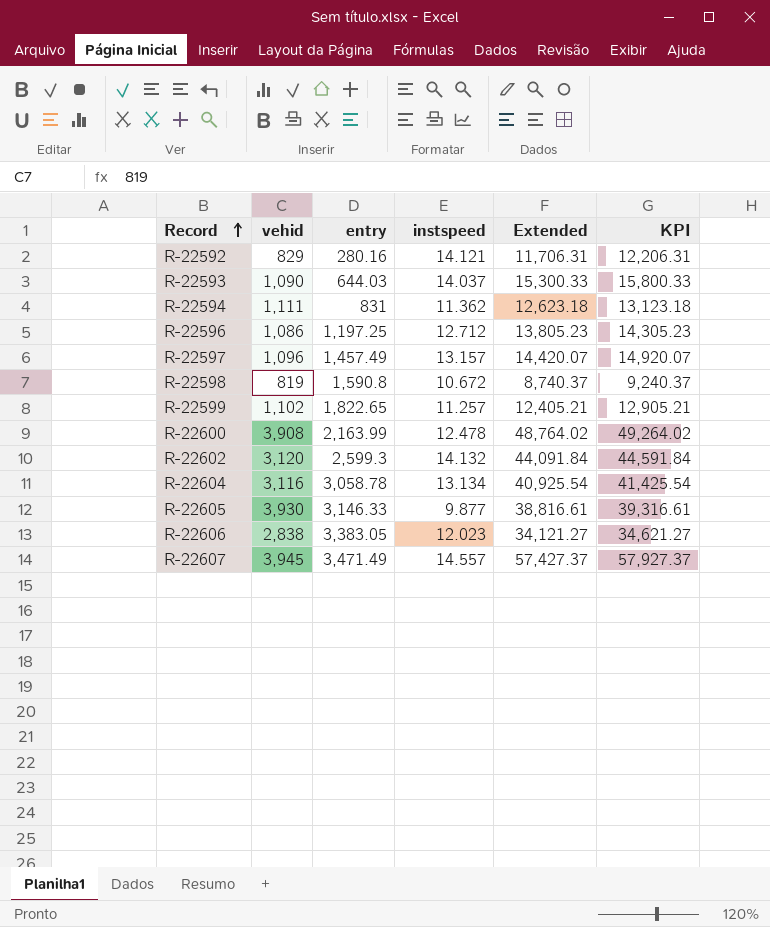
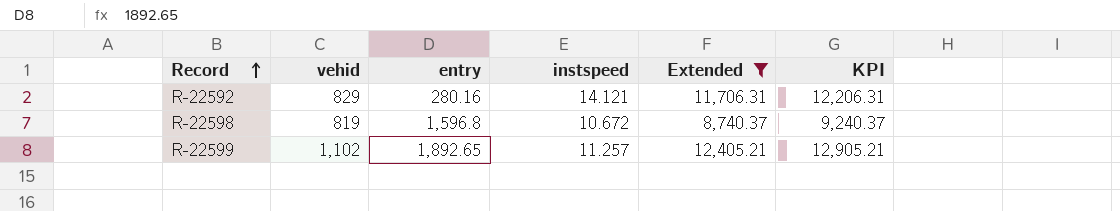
filter: none -> Extended <= 12,405.21
R-22598 | entry: 1,590.8 -> 1,596.8
R-22599 | entry: 1,822.65 -> 1,892.65

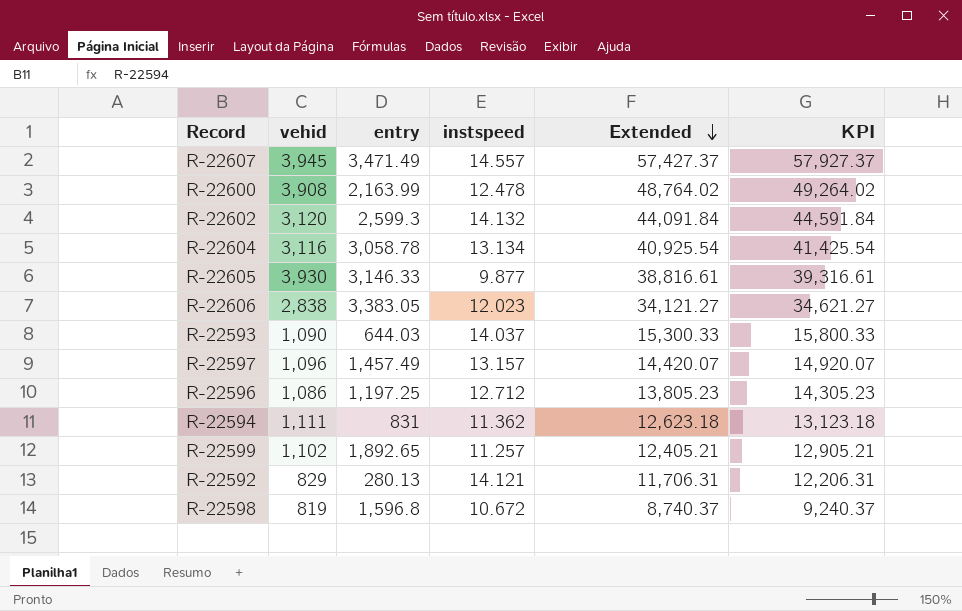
filter: Extended <= 12,405.21 -> none
row order: Record ascending -> Extended descending
R-22592 | entry: 280.16 -> 280.13

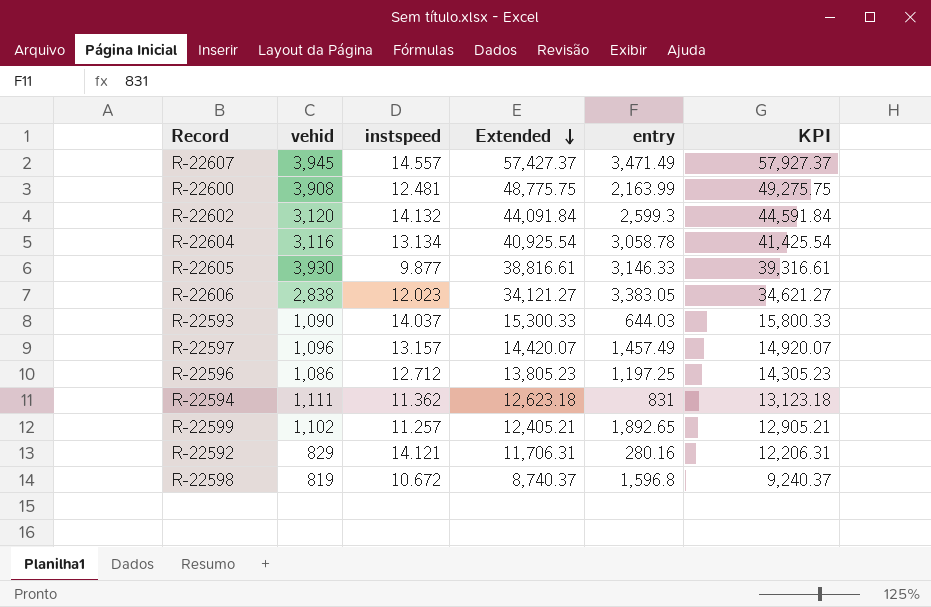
column entry | position: 3 -> 5
R-22600 | instspeed: 12.478 -> 12.481
R-22600 | Extended: 48,764.02 -> 48,775.75
R-22600 | KPI: 49,264.02 -> 49,275.75
R-22592 | entry: 280.13 -> 280.16

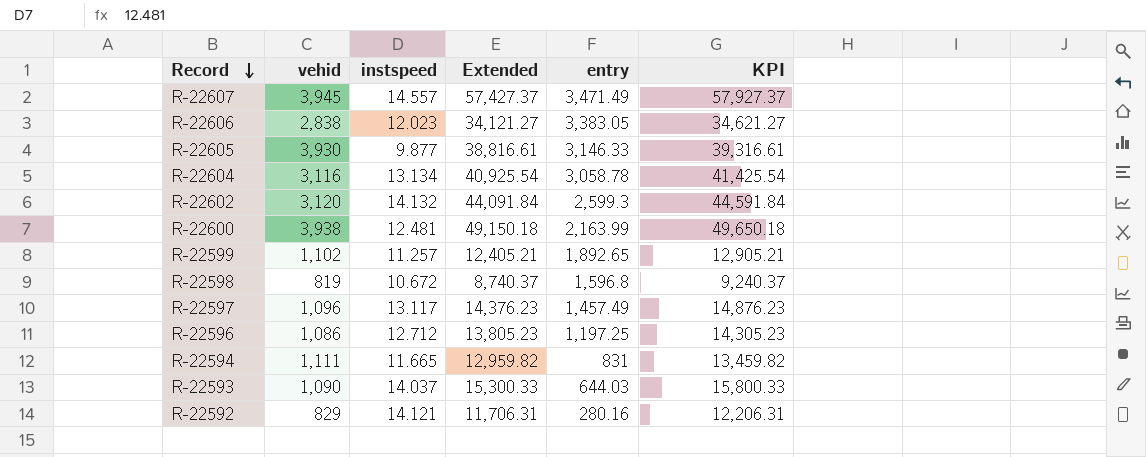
row order: Extended descending -> Record descending
R-22600 | vehid: 3,908 -> 3,938
R-22600 | Extended: 48,775.75 -> 49,150.18
R-22600 | KPI: 49,275.75 -> 49,650.18
R-22597 | instspeed: 13.157 -> 13.117
R-22597 | Extended: 14,420.07 -> 14,376.23
R-22597 | KPI: 14,920.07 -> 14,876.23
R-22594 | instspeed: 11.362 -> 11.665
R-22594 | Extended: 12,623.18 -> 12,959.82
R-22594 | KPI: 13,123.18 -> 13,459.82

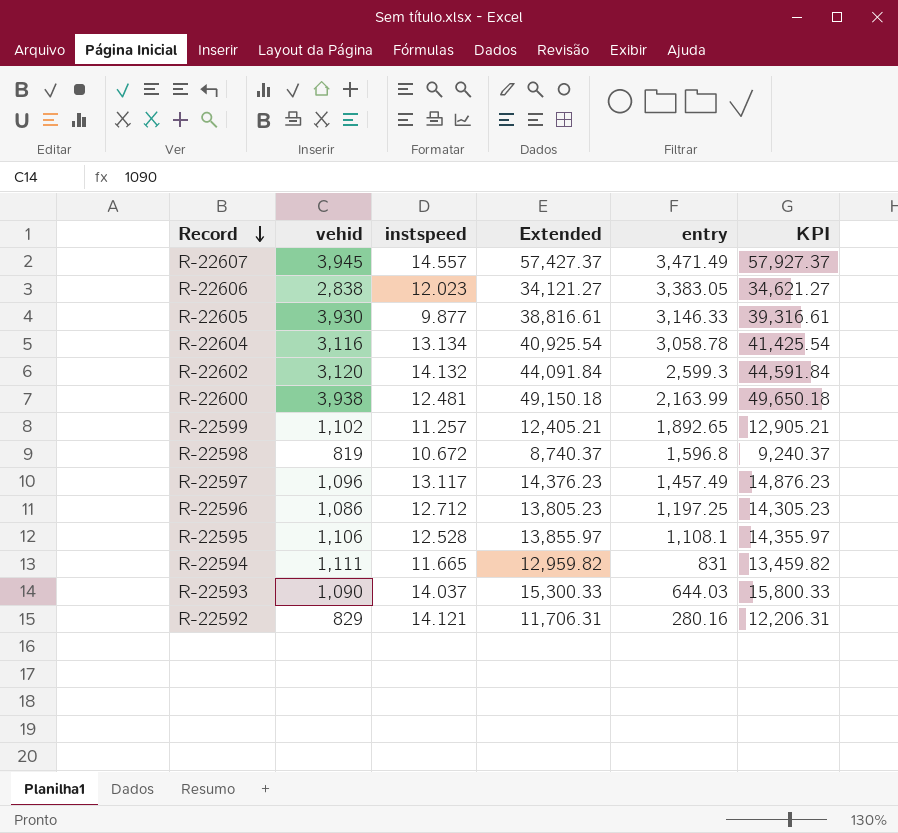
row R-22595: none -> 1,106 | 12.528 | 13,855.97 | 1,108.1 | 14,355.97

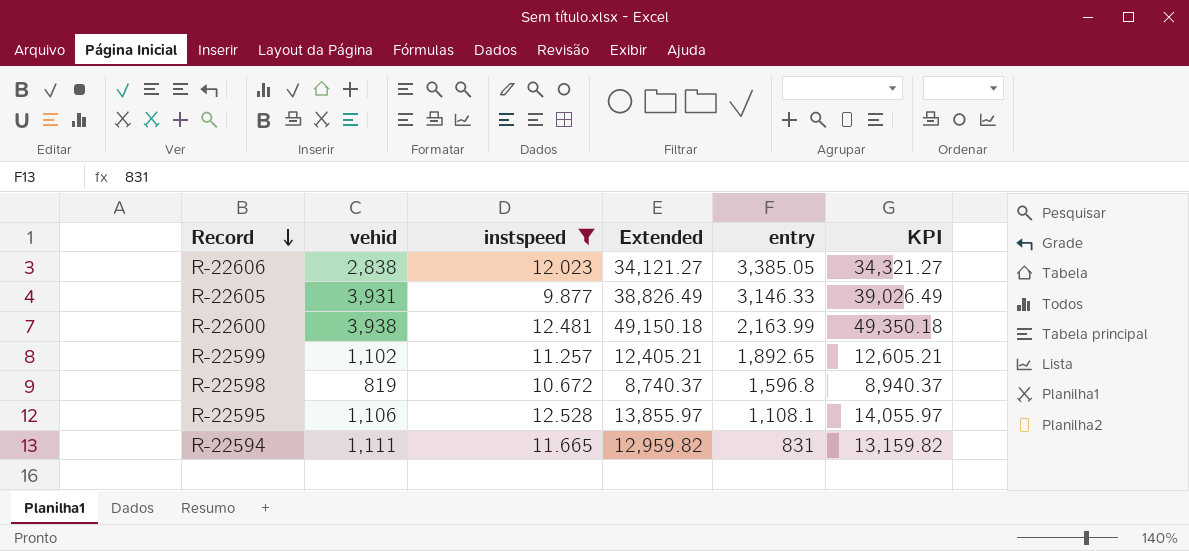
filter: none -> instspeed <= 12.528
column KPI | formula: [Extended] + 500 -> [Extended] + 200
R-22606 | entry: 3,383.05 -> 3,385.05
R-22605 | vehid: 3,930 -> 3,931
R-22605 | Extended: 38,816.61 -> 38,826.49

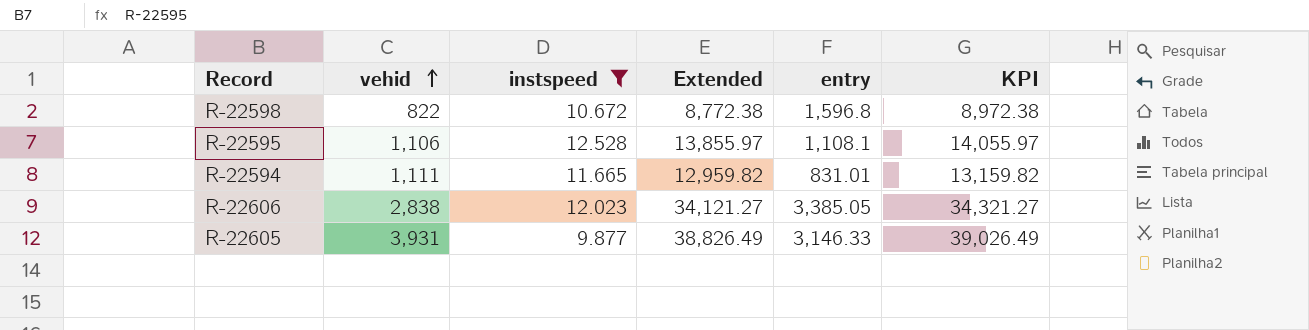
row order: Record descending -> vehid ascending
row R-22600: 3,938 | 12.481 | 49,150.18 | 2,163.99 | 49,350.18 -> none
row R-22599: 1,102 | 11.257 | 12,405.21 | 1,892.65 | 12,605.21 -> none
R-22598 | vehid: 819 -> 822
R-22598 | Extended: 8,740.37 -> 8,772.38
R-22598 | KPI: 8,940.37 -> 8,972.38
R-22594 | entry: 831 -> 831.01

